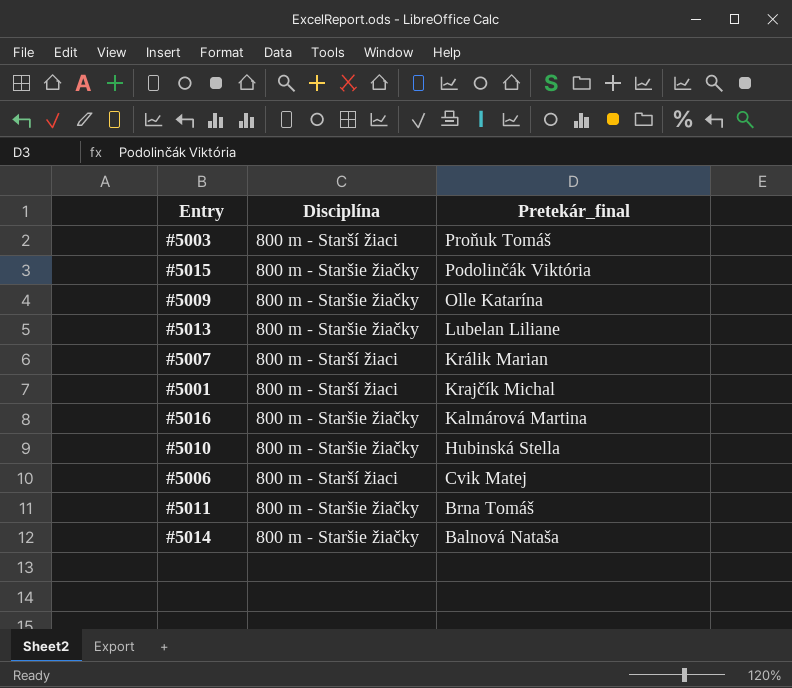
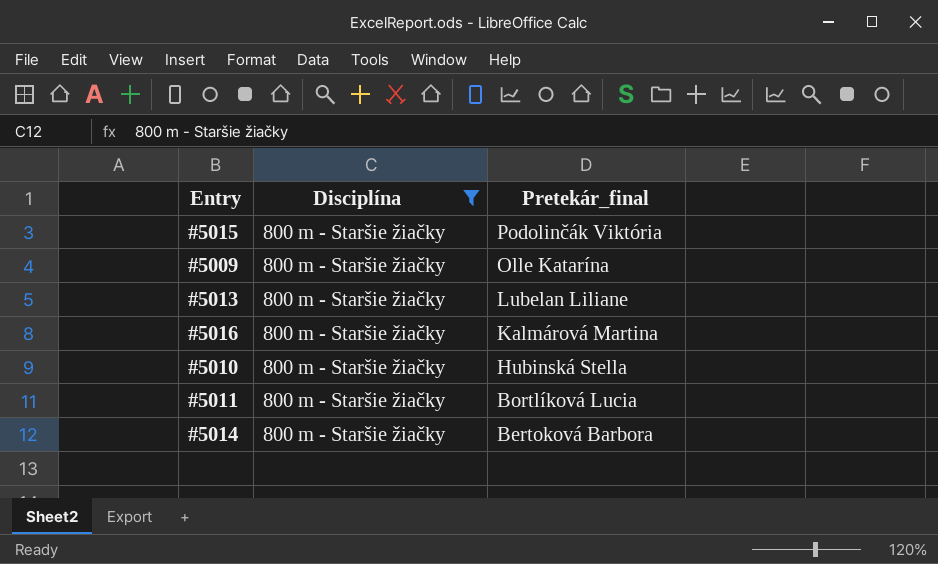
filter: none -> Disciplína = 800 m - Staršie žiačky
#5011 | Pretekár_final: Brna Tomáš -> Bortlíková Lucia
#5014 | Pretekár_final: Balnová Nataša -> Bertoková Barbora

